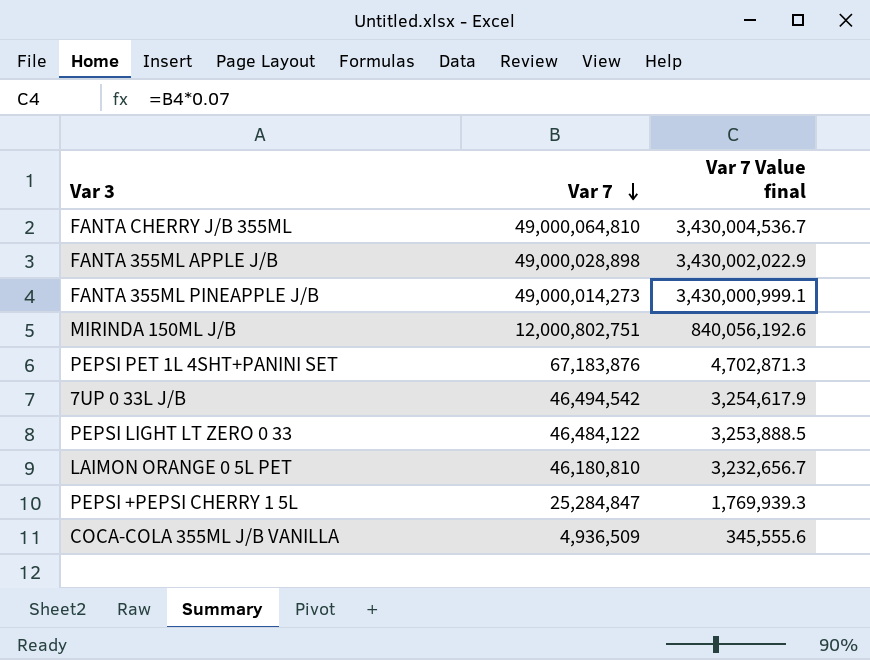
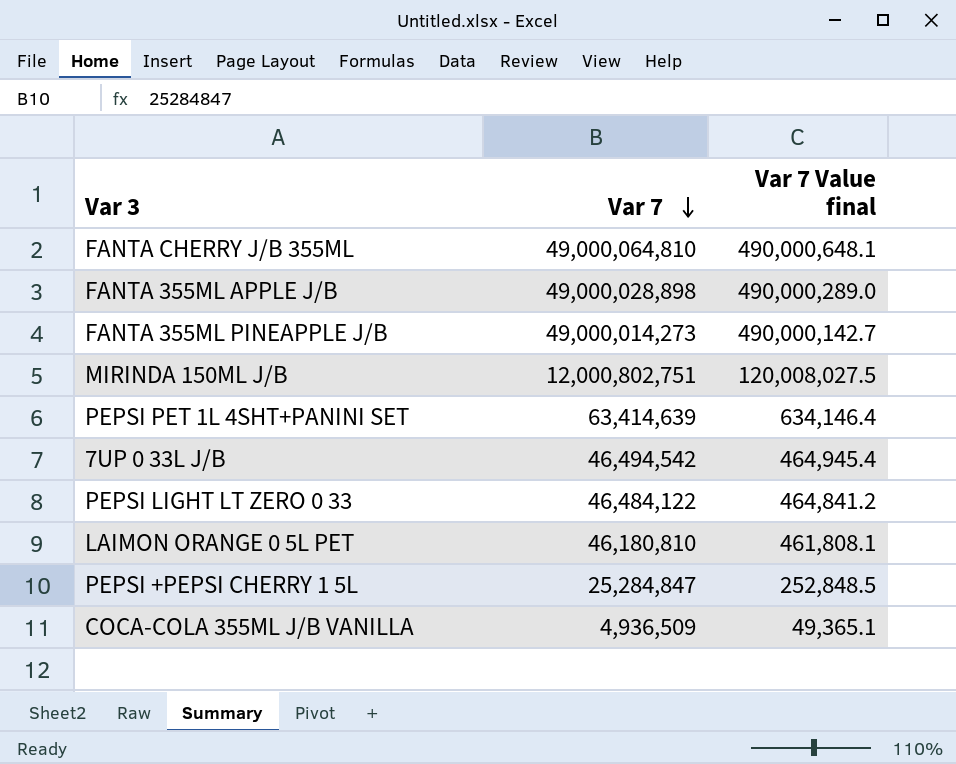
column Var 7 Value final | formula: [Var 7] * 0.07 -> [Var 7] * 0.01
PEPSI PET 1L 4SHT+PANINI SET | Var 7: 67,183,876 -> 63,414,639

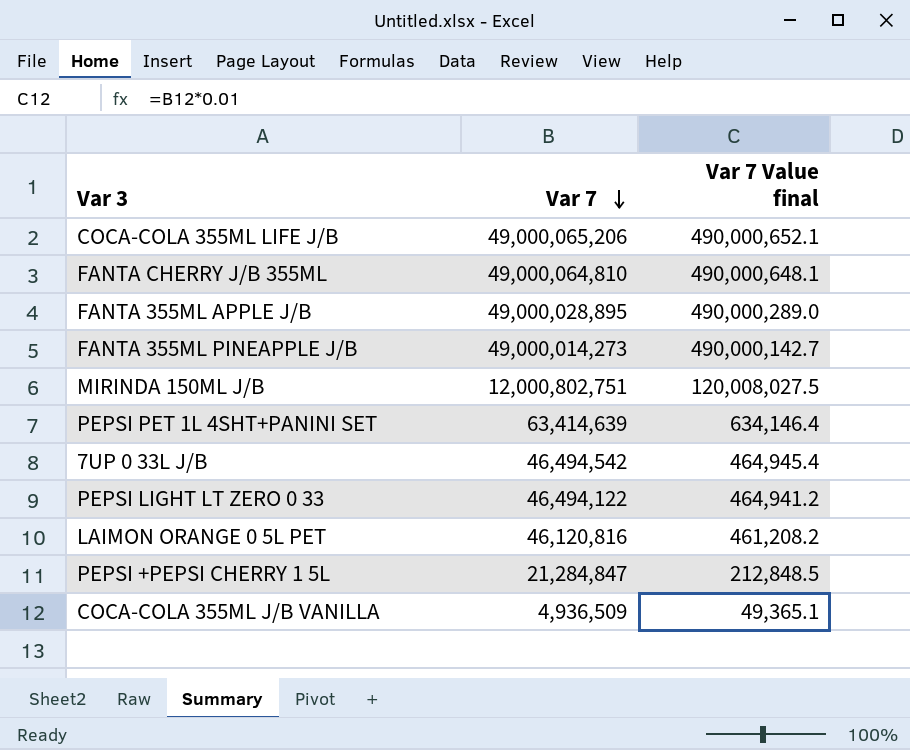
row COCA-COLA 355ML LIFE J/B: none -> 49,000,065,206 | 490,000,652.1
FANTA 355ML APPLE J/B | Var 7: 49,000,028,898 -> 49,000,028,895
PEPSI LIGHT LT ZERO 0 33 | Var 7: 46,484,122 -> 46,494,122
PEPSI LIGHT LT ZERO 0 33 | Var 7 Value final: 464,841.2 -> 464,941.2
LAIMON ORANGE 0 5L PET | Var 7: 46,180,810 -> 46,120,816
LAIMON ORANGE 0 5L PET | Var 7 Value final: 461,808.1 -> 461,208.2
PEPSI +PEPSI CHERRY 1 5L | Var 7: 25,284,847 -> 21,284,847
PEPSI +PEPSI CHERRY 1 5L | Var 7 Value final: 252,848.5 -> 212,848.5

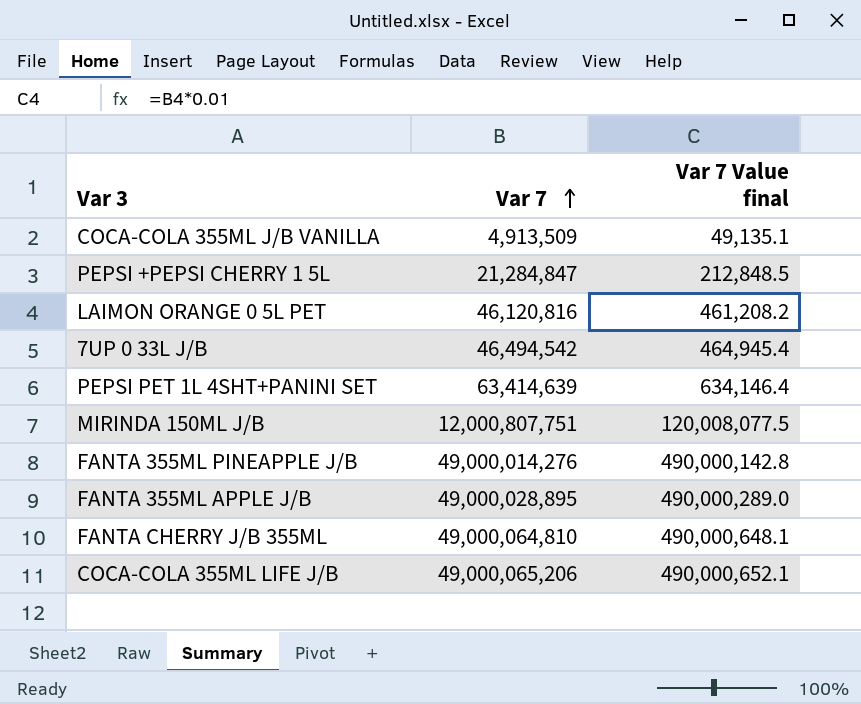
row order: Var 7 descending -> Var 7 ascending
row PEPSI LIGHT LT ZERO 0 33: 46,494,122 | 464,941.2 -> none
COCA-COLA 355ML J/B VANILLA | Var 7: 4,936,509 -> 4,913,509
COCA-COLA 355ML J/B VANILLA | Var 7 Value final: 49,365.1 -> 49,135.1
MIRINDA 150ML J/B | Var 7: 12,000,802,751 -> 12,000,807,751
MIRINDA 150ML J/B | Var 7 Value final: 120,008,027.5 -> 120,008,077.5
FANTA 355ML PINEAPPLE J/B | Var 7: 49,000,014,273 -> 49,000,014,276
FANTA 355ML PINEAPPLE J/B | Var 7 Value final: 490,000,142.7 -> 490,000,142.8

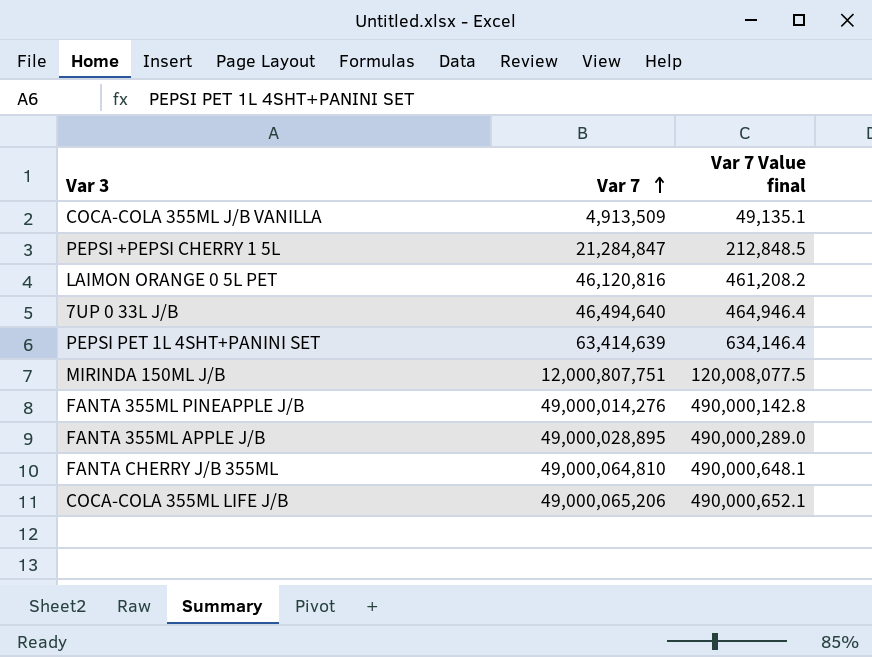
7UP 0 33L J/B | Var 7: 46,494,542 -> 46,494,640
7UP 0 33L J/B | Var 7 Value final: 464,945.4 -> 464,946.4

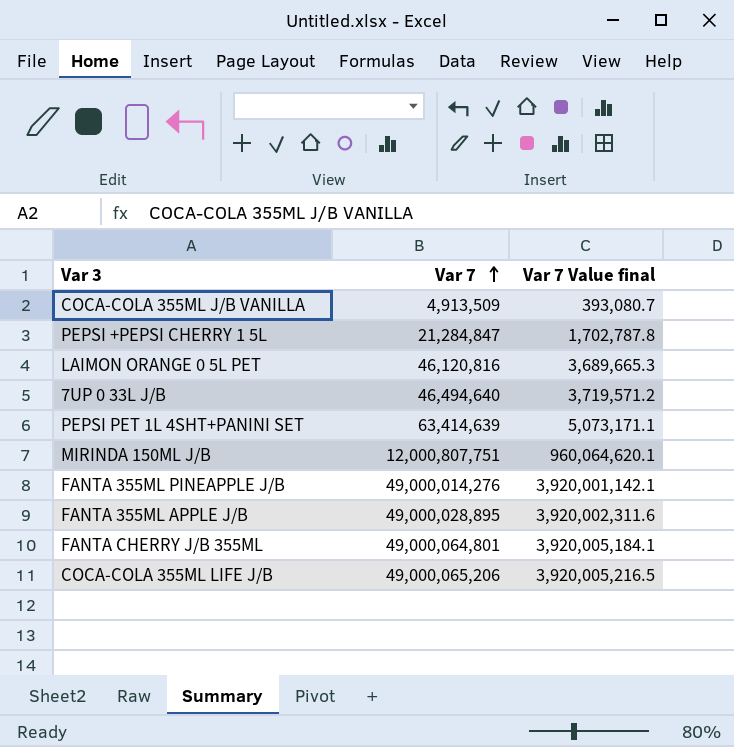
column Var 7 Value final | formula: [Var 7] * 0.01 -> [Var 7] * 0.08
FANTA CHERRY J/B 355ML | Var 7: 49,000,064,810 -> 49,000,064,801

